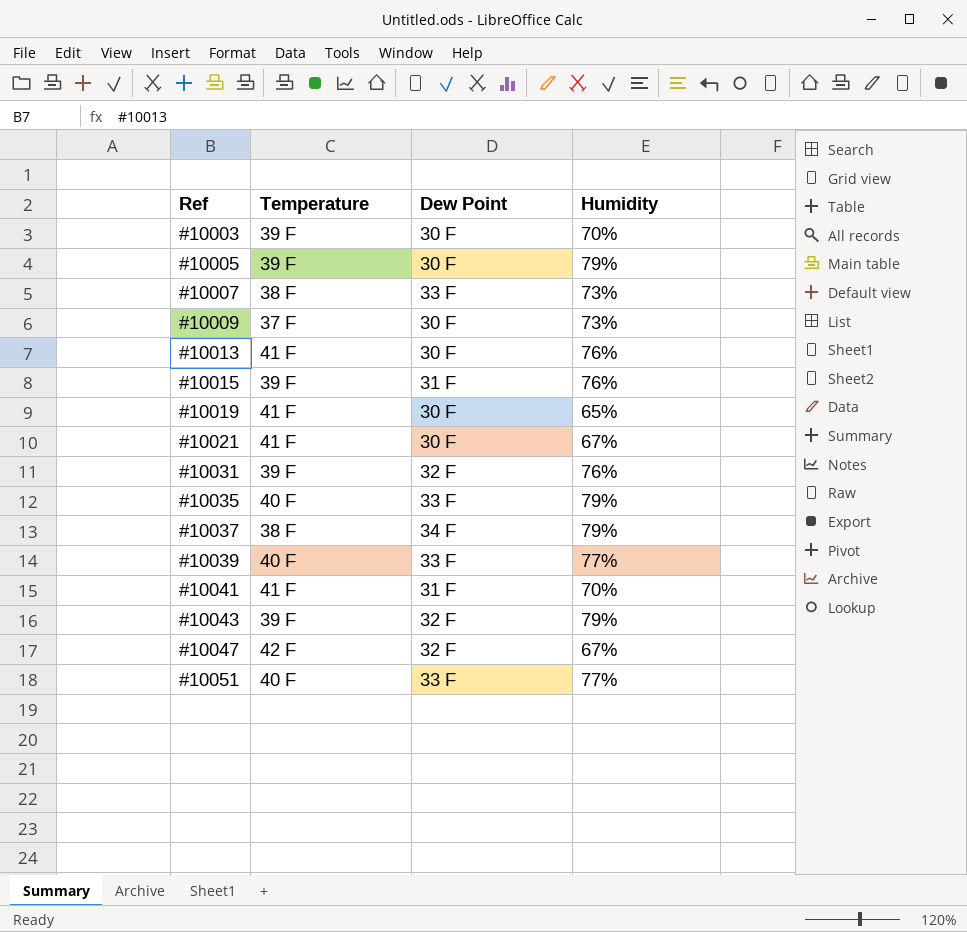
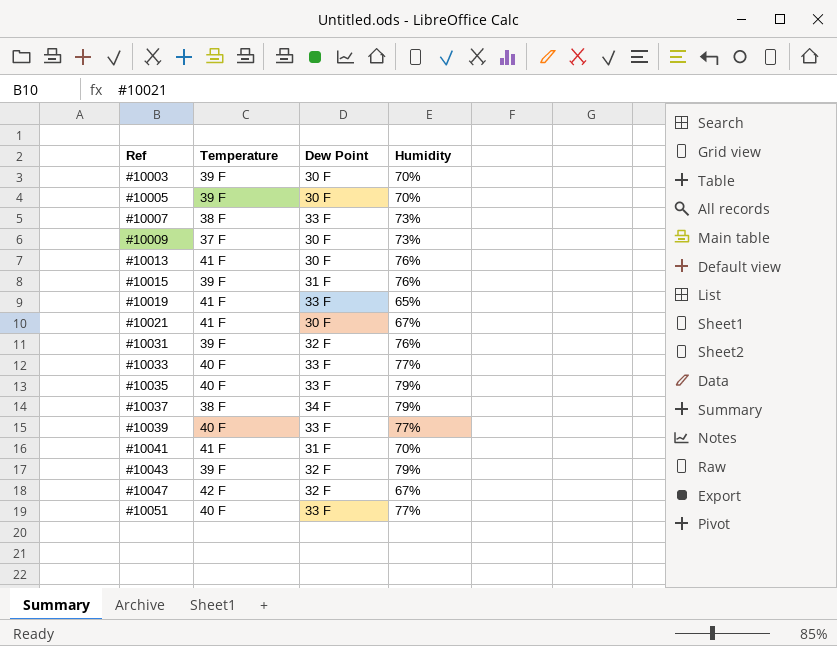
#10005 | Humidity: 79% -> 70%
#10019 | Dew Point: 30 F -> 33 F
row #10033: none -> 40 F | 33 F | 77%

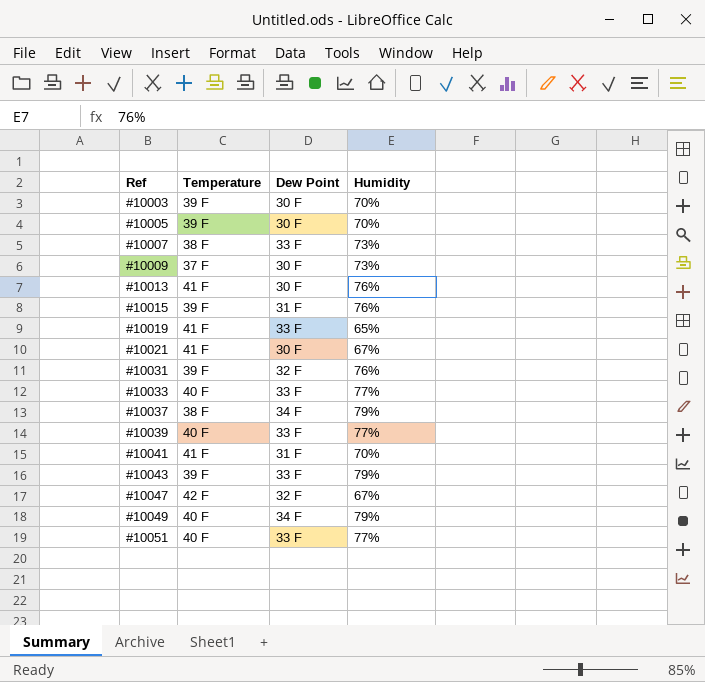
row #10035: 40 F | 33 F | 79% -> none
#10043 | Dew Point: 32 F -> 33 F
row #10049: none -> 40 F | 34 F | 79%

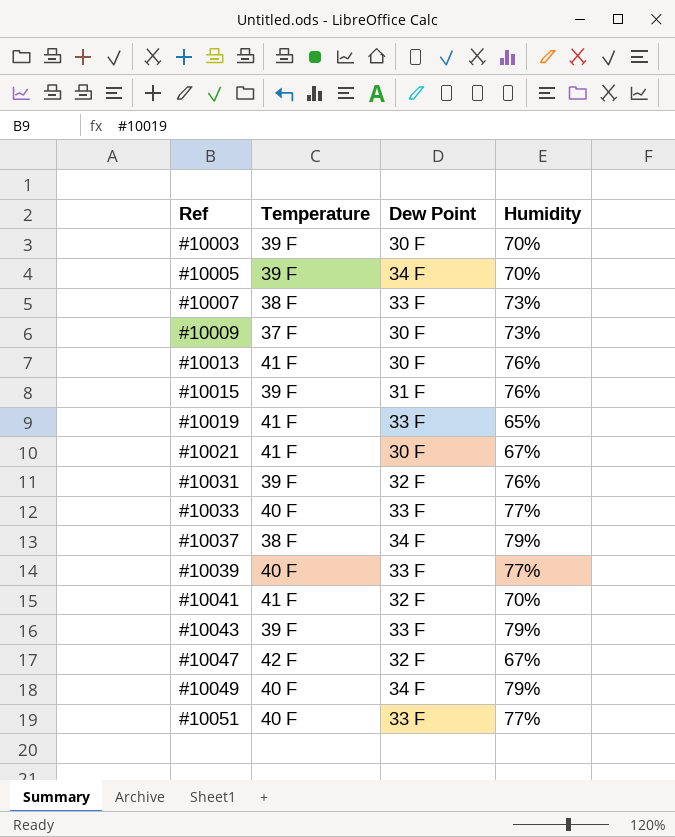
#10005 | Dew Point: 30 F -> 34 F
#10041 | Dew Point: 31 F -> 32 F

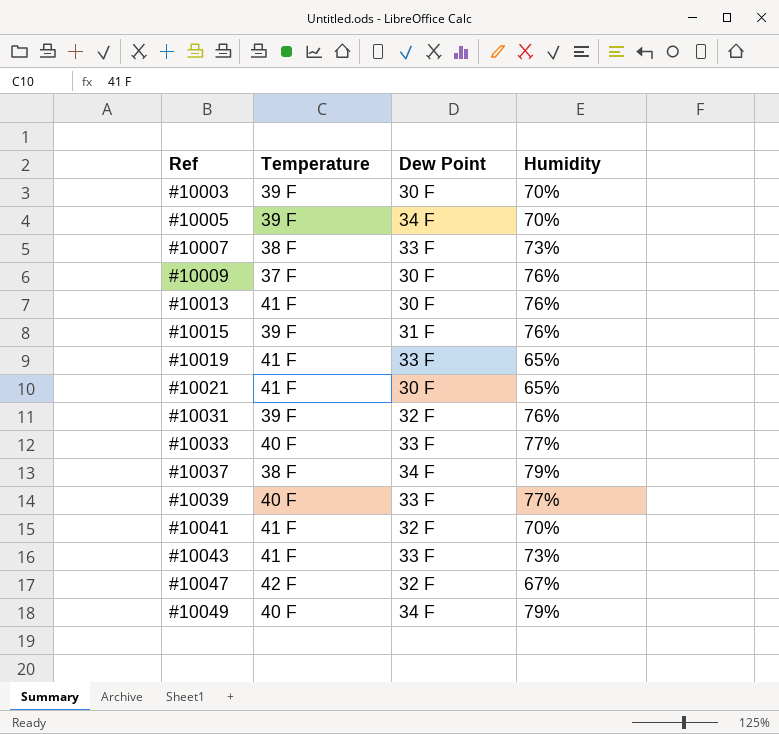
row #10051: 40 F | 33 F | 77% -> none
#10009 | Humidity: 73% -> 76%
#10021 | Humidity: 67% -> 65%
#10043 | Temperature: 39 F -> 41 F
#10043 | Humidity: 79% -> 73%

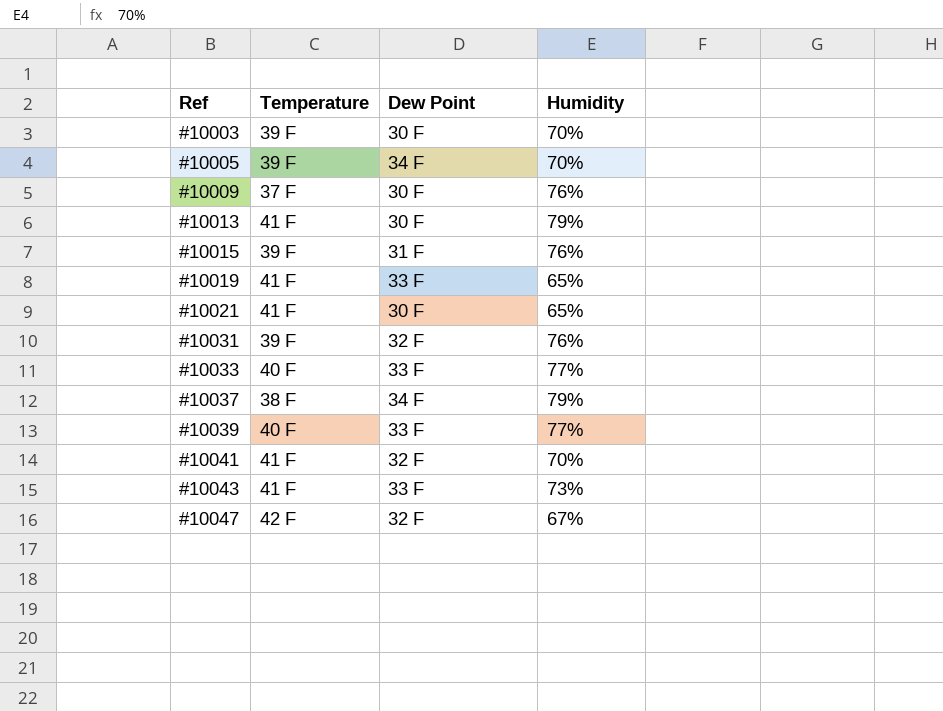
row #10007: 38 F | 33 F | 73% -> none
row #10049: 40 F | 34 F | 79% -> none
#10013 | Humidity: 76% -> 79%

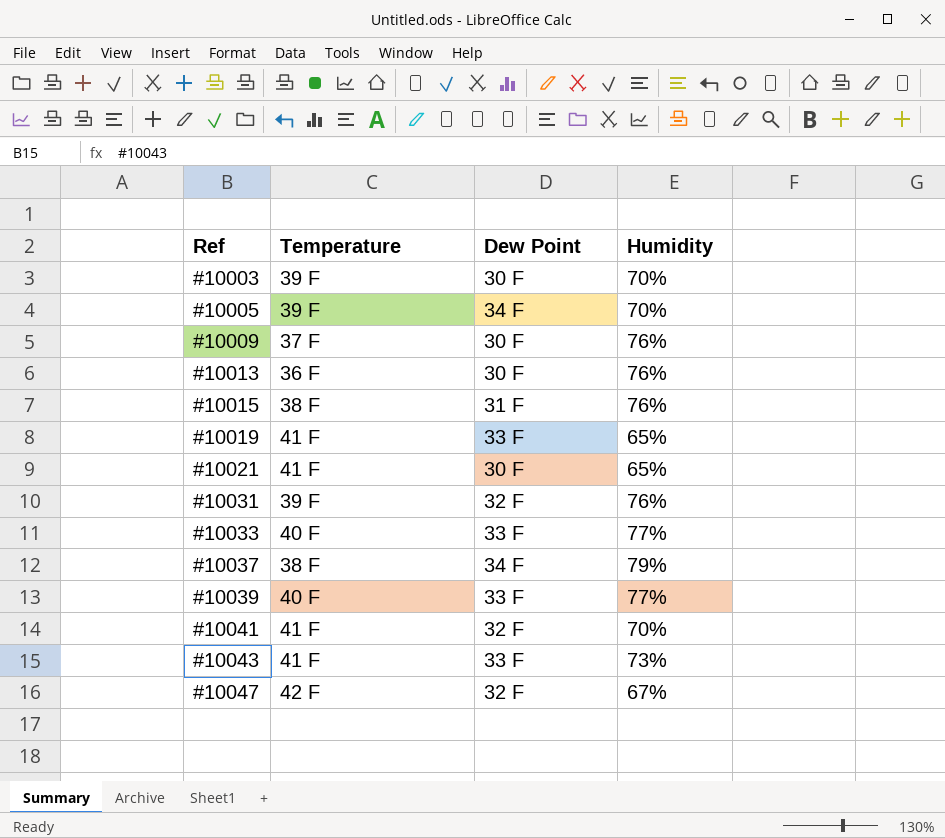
#10013 | Temperature: 41 F -> 36 F
#10013 | Humidity: 79% -> 76%
#10015 | Temperature: 39 F -> 38 F

